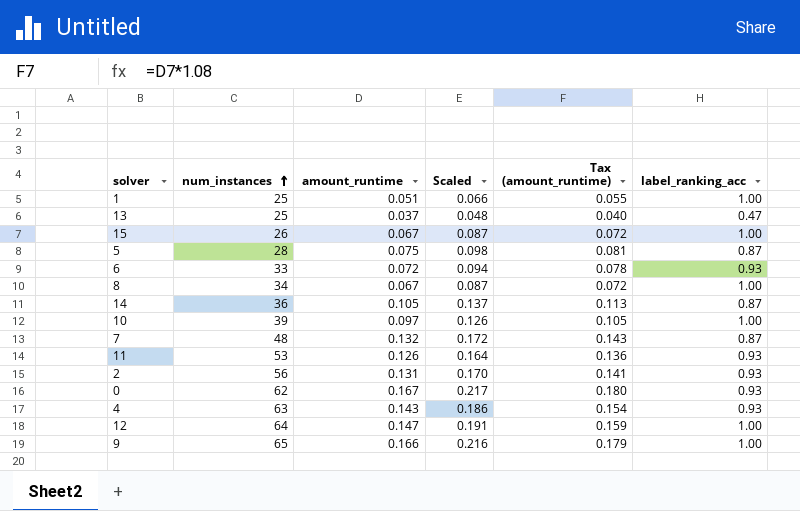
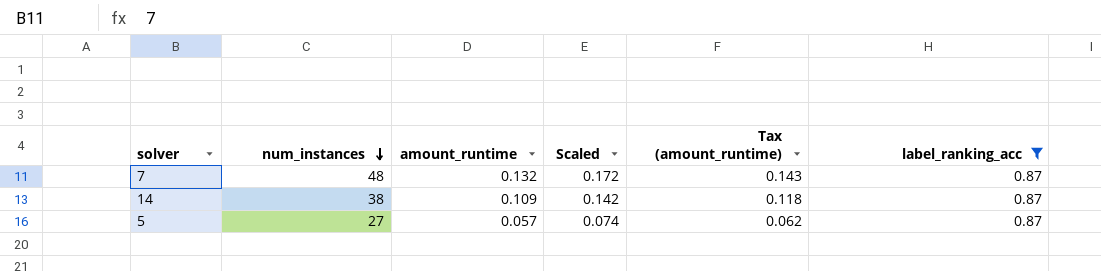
filter: none -> label_ranking_acc = 0.87
row order: num_instances ascending -> num_instances descending
14 | num_instances: 36 -> 38
14 | amount_runtime: 0.105 -> 0.109
14 | Scaled: 0.137 -> 0.142
14 | Tax (amount_runtime): 0.113 -> 0.118
5 | num_instances: 28 -> 27
5 | amount_runtime: 0.075 -> 0.057
5 | Scaled: 0.098 -> 0.074
5 | Tax (amount_runtime): 0.081 -> 0.062

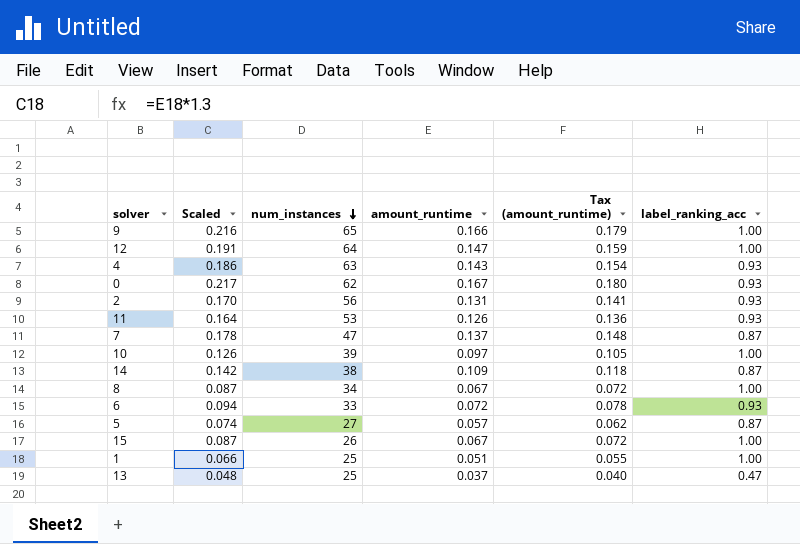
filter: label_ranking_acc = 0.87 -> none
column Scaled | position: 4 -> 2
7 | Scaled: 0.172 -> 0.178
7 | num_instances: 48 -> 47
7 | amount_runtime: 0.132 -> 0.137
7 | Tax (amount_runtime): 0.143 -> 0.148

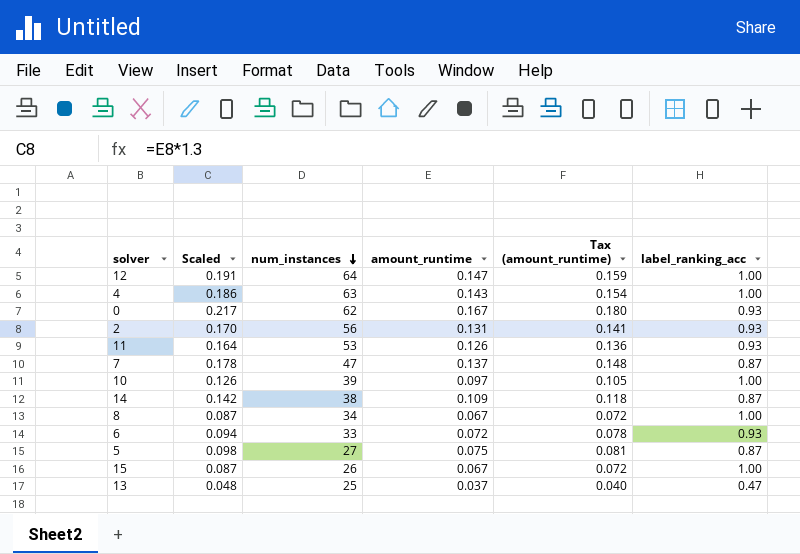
row 9: 0.216 | 65 | 0.166 | 0.179 | 1.00 -> none
row 1: 0.066 | 25 | 0.051 | 0.055 | 1.00 -> none
4 | label_ranking_acc: 0.93 -> 1.00
5 | Scaled: 0.074 -> 0.098
5 | amount_runtime: 0.057 -> 0.075
5 | Tax (amount_runtime): 0.062 -> 0.081

